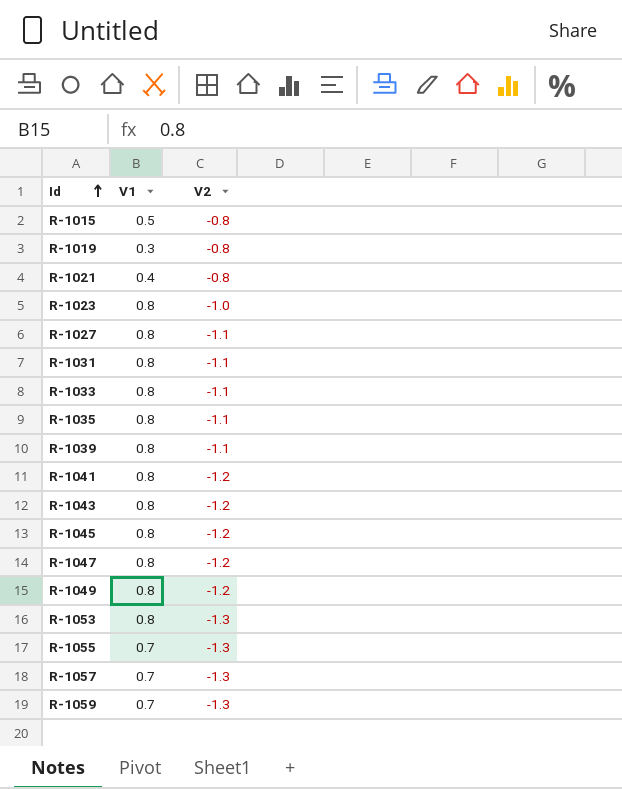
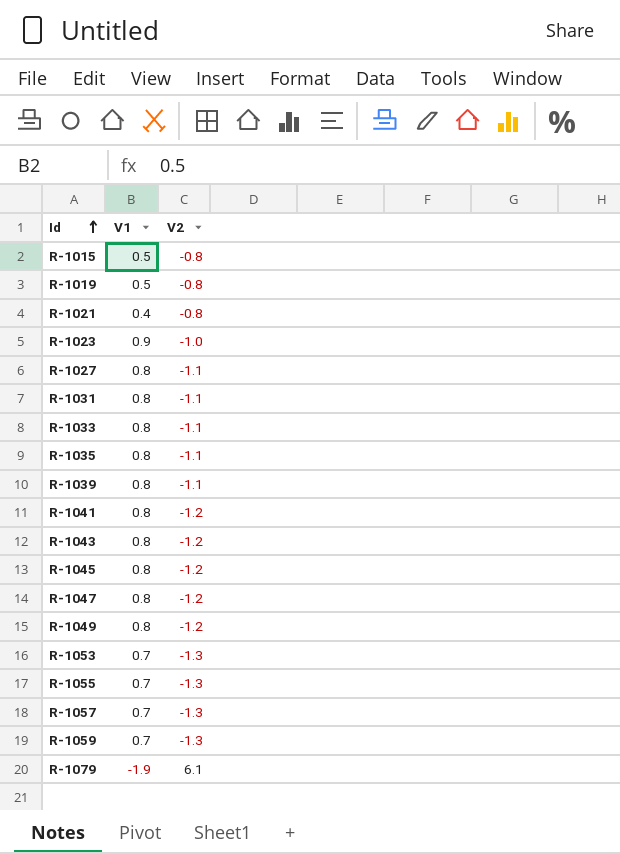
R-1019 | V1: 0.3 -> 0.5
R-1023 | V1: 0.8 -> 0.9
R-1053 | V1: 0.8 -> 0.7
row R-1079: none -> -1.9 | 6.1

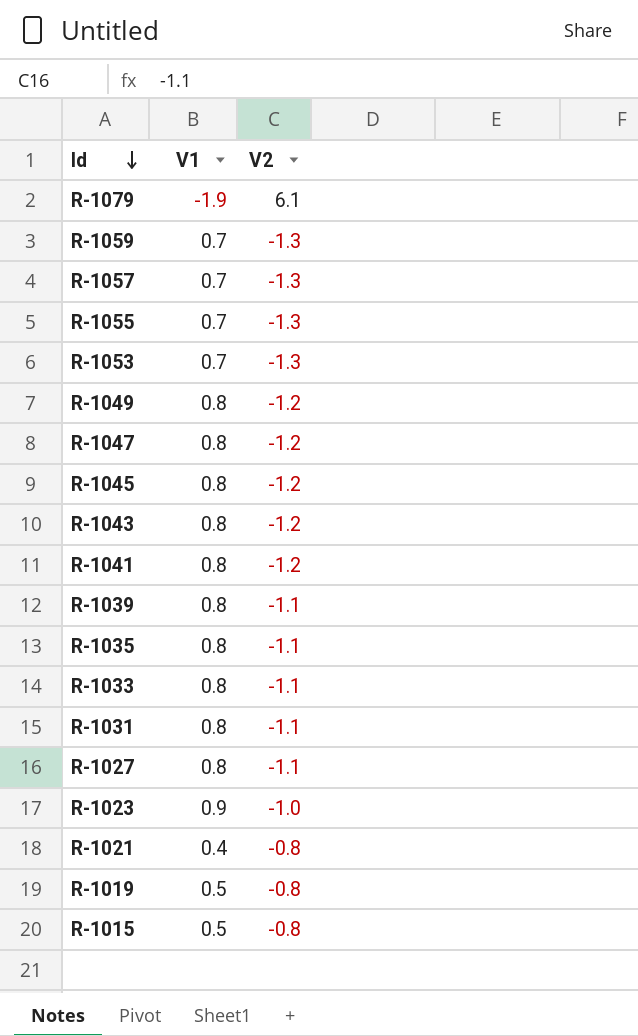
row order: Id ascending -> Id descending

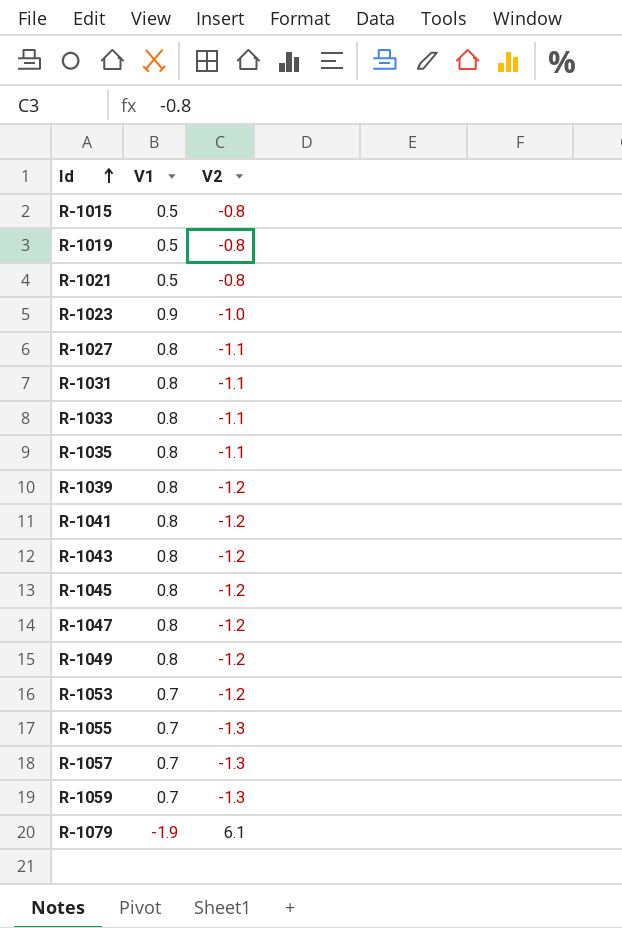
row order: Id descending -> Id ascending
R-1021 | V1: 0.4 -> 0.5
R-1039 | V2: -1.1 -> -1.2
R-1053 | V2: -1.3 -> -1.2

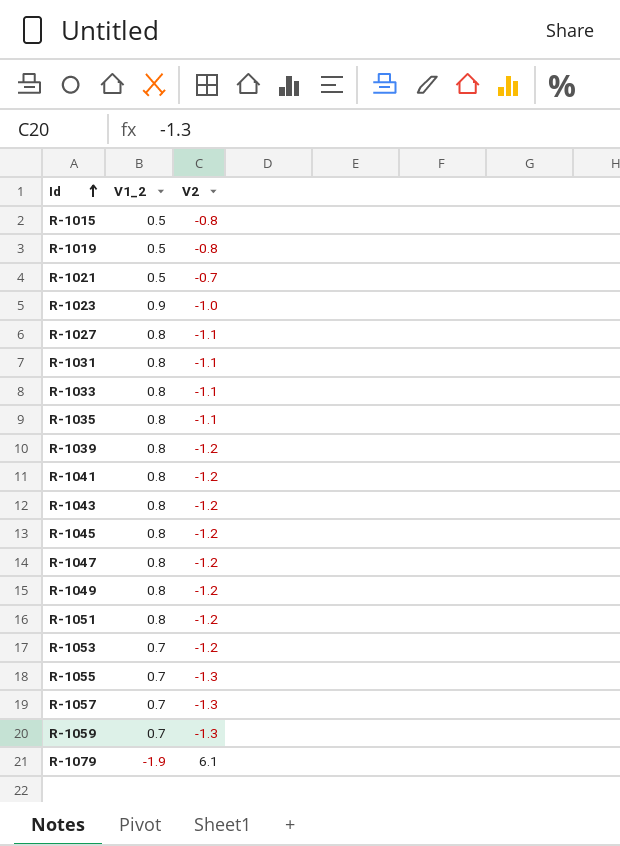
column name: V1 -> V1_2
R-1021 | V2: -0.8 -> -0.7
row R-1051: none -> 0.8 | -1.2

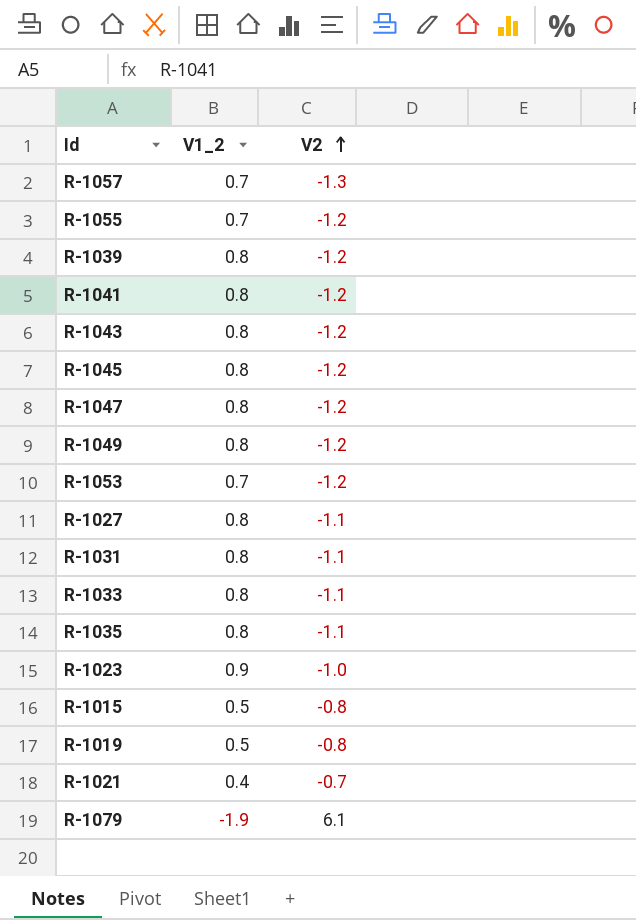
row order: Id ascending -> V2 ascending
row R-1051: 0.8 | -1.2 -> none
row R-1059: 0.7 | -1.3 -> none
R-1055 | V2: -1.3 -> -1.2
R-1021 | V1_2: 0.5 -> 0.4

